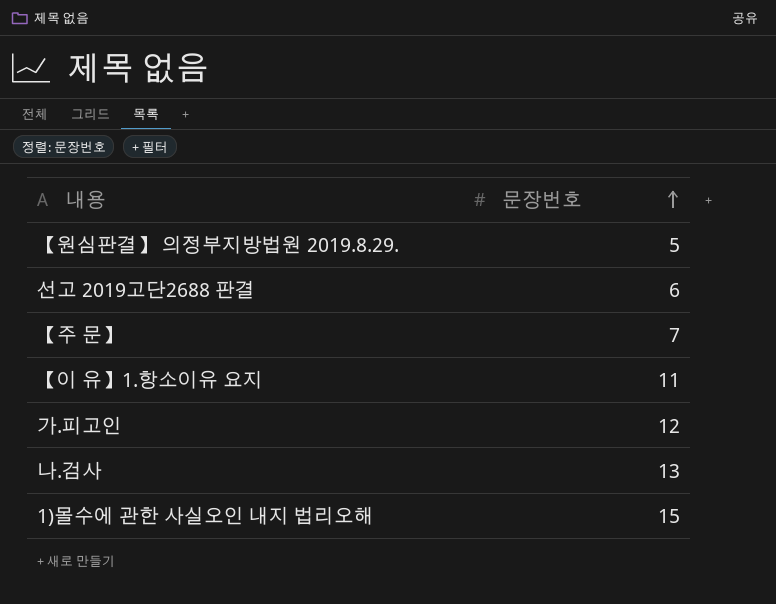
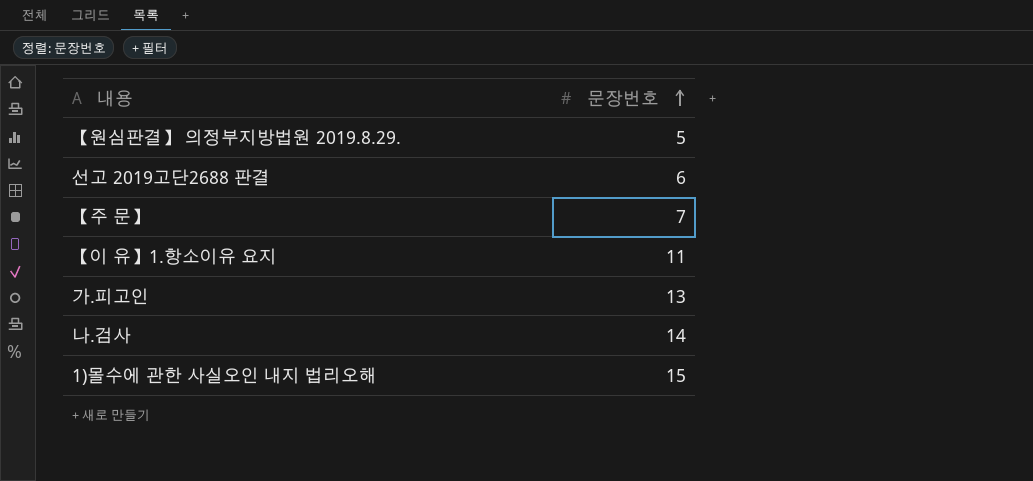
가.피고인 | 문장번호: 12 -> 13
나.검사 | 문장번호: 13 -> 14

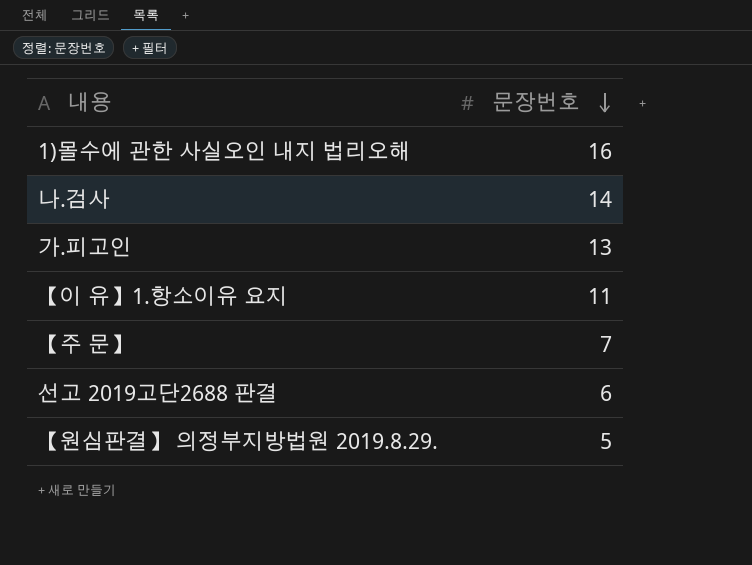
row order: 문장번호 ascending -> 문장번호 descending
1)몰수에 관한 사실오인 내지 법리오해 | 문장번호: 15 -> 16

